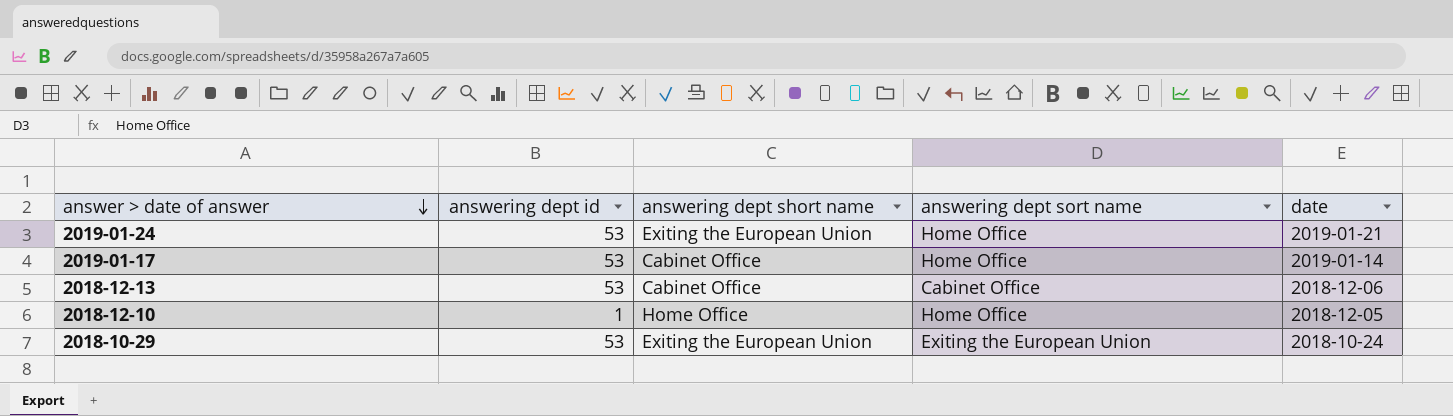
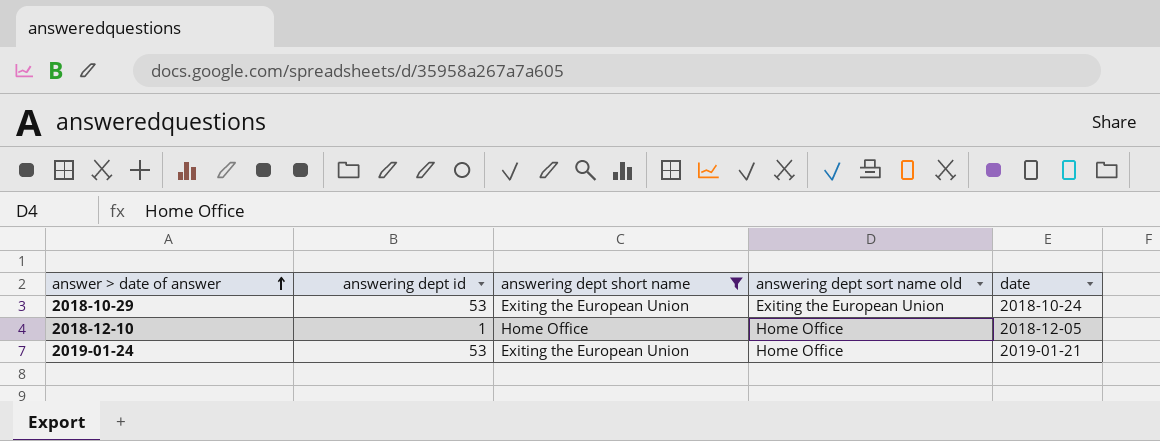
filter: none -> answering dept short name != Cabinet Office
row order: answer > date of answer descending -> answer > date of answer ascending
column name: answering dept sort name -> answering dept sort name old

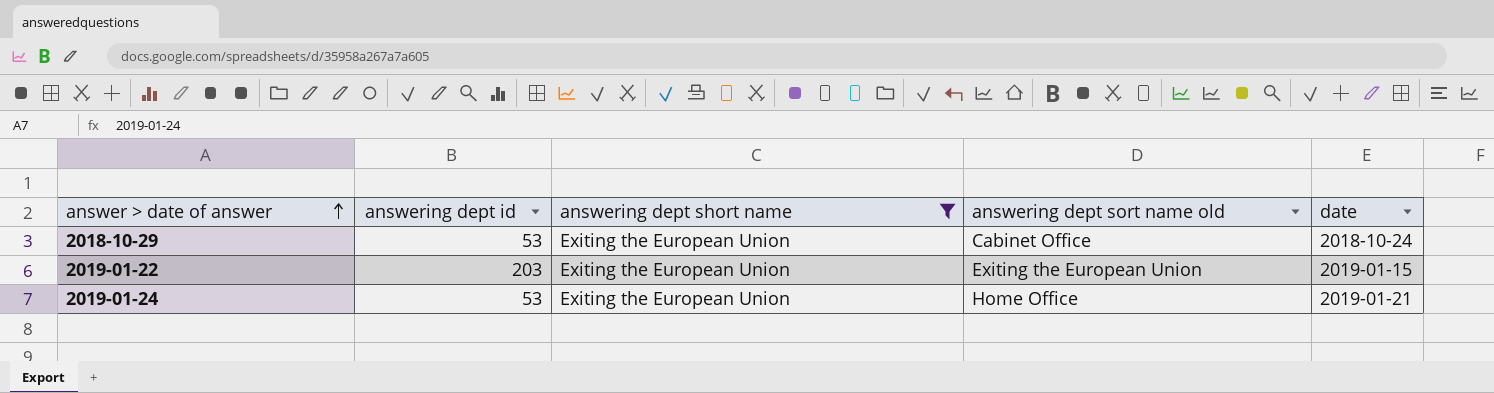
row 2018-12-10: 1 | Home Office | Home Office | 2018-12-05 -> none
2018-10-29 | answering dept sort name old: Exiting the European Union -> Cabinet Office
row 2019-01-22: none -> 203 | Exiting the European Union | Exiting the European Union | 2019-01-15

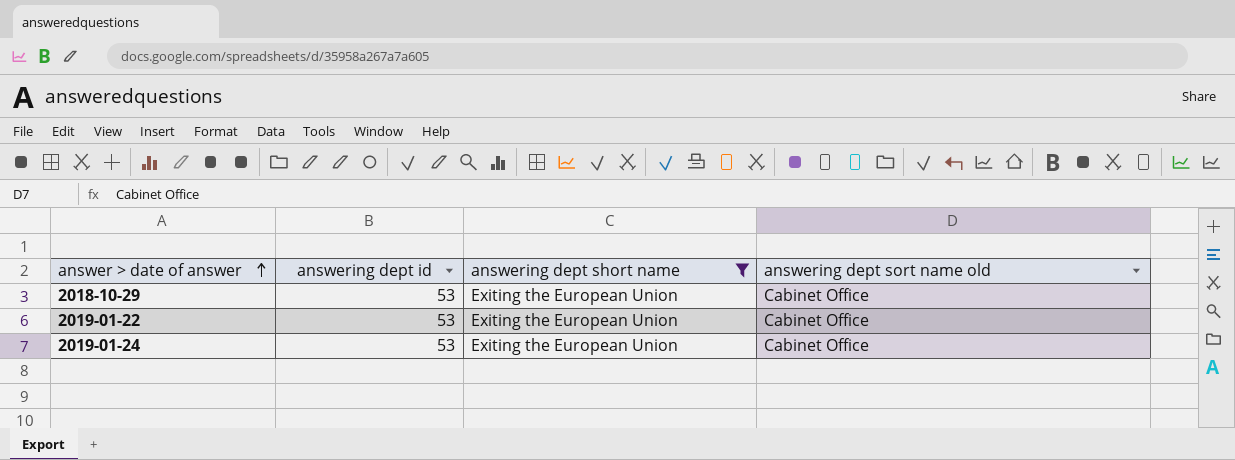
column date | position: 5 -> none
2019-01-22 | answering dept id: 203 -> 53
2019-01-22 | answering dept sort name old: Exiting the European Union -> Cabinet Office
2019-01-24 | answering dept sort name old: Home Office -> Cabinet Office

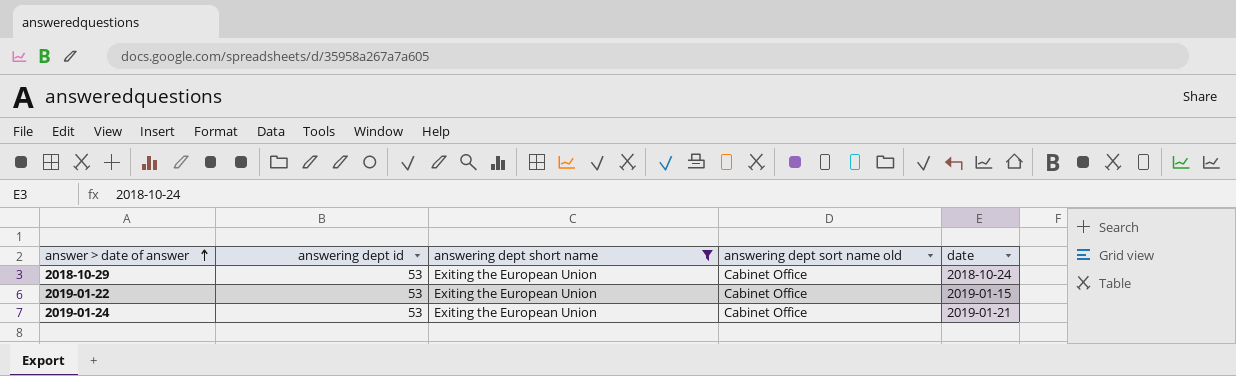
column date | position: none -> 5

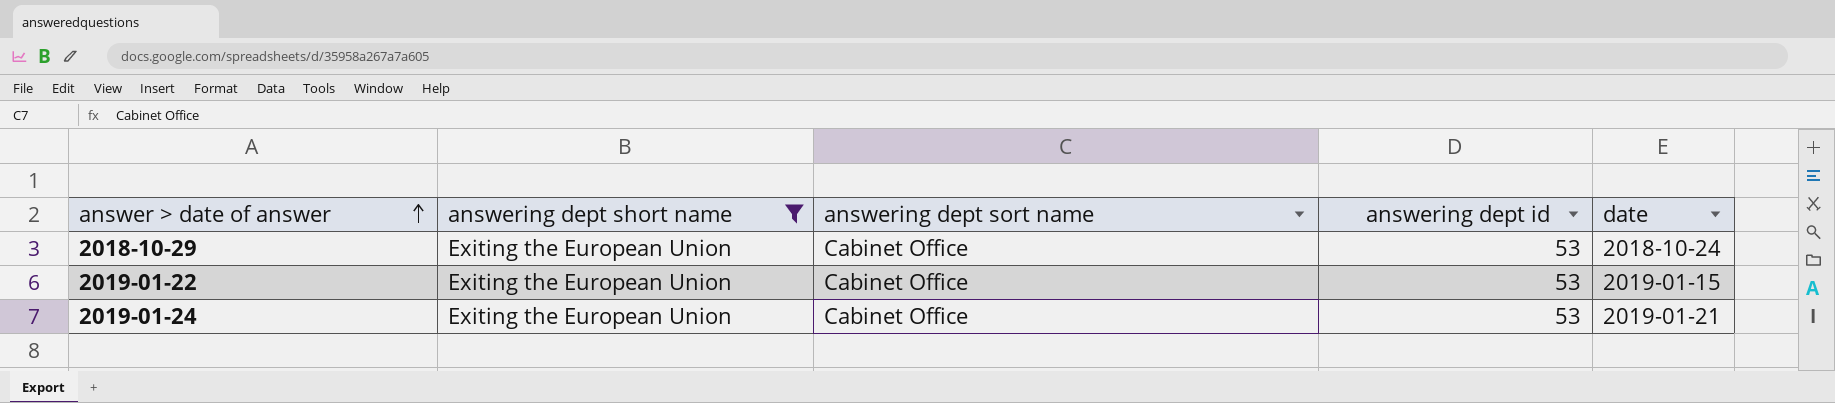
column name: answering dept sort name old -> answering dept sort name
column answering dept id | position: 2 -> 4

